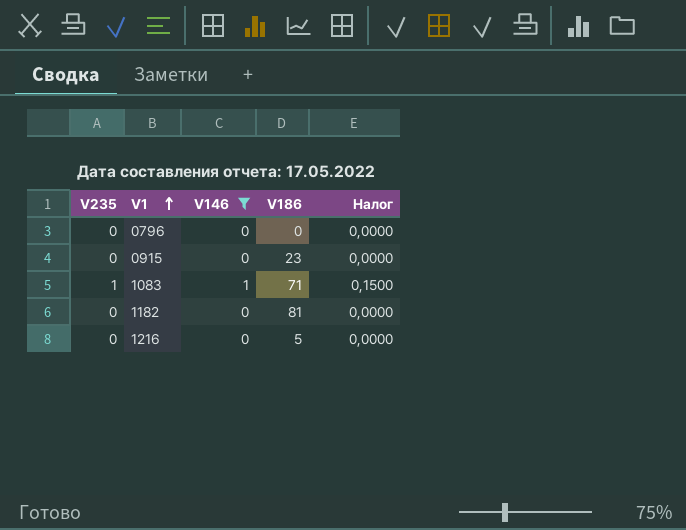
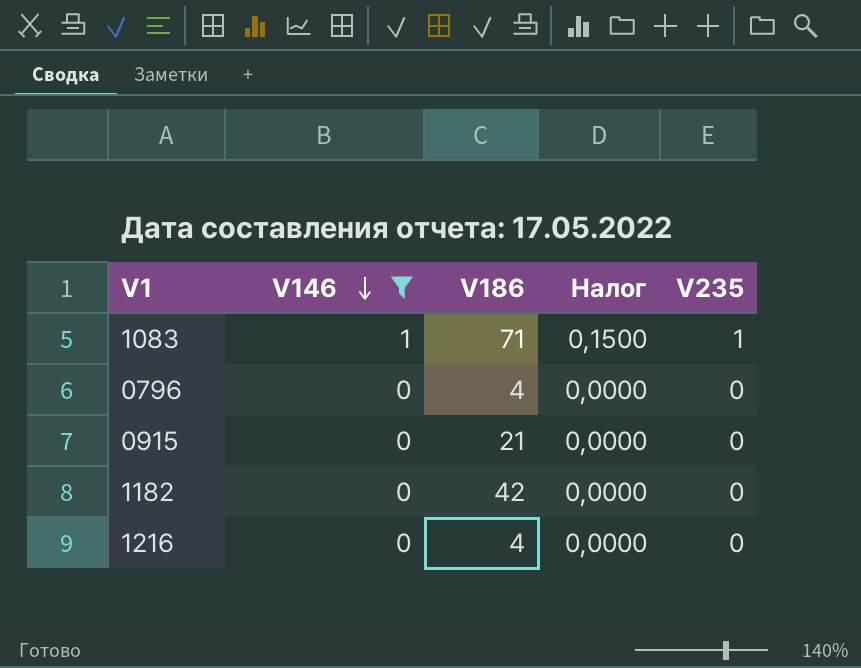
row order: V1 ascending -> V146 descending
column V235 | position: 1 -> 5
0796 | V186: 0 -> 4
0915 | V186: 23 -> 21
1182 | V186: 81 -> 42
1216 | V186: 5 -> 4

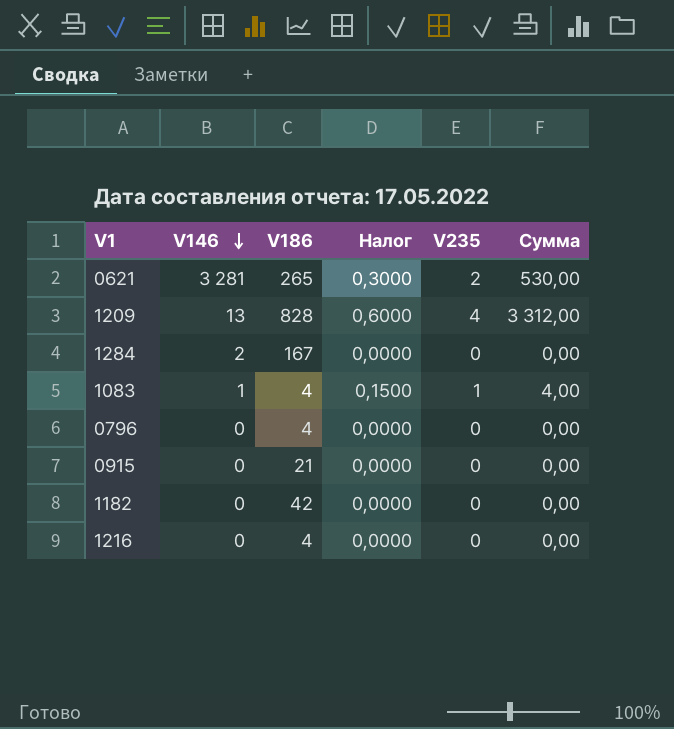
filter: V146 <= 1 -> none
column Сумма | formula: none -> [V186] * [V235]
1083 | V186: 71 -> 4

